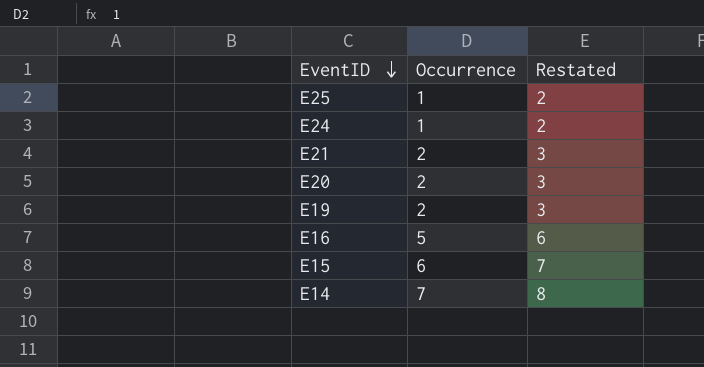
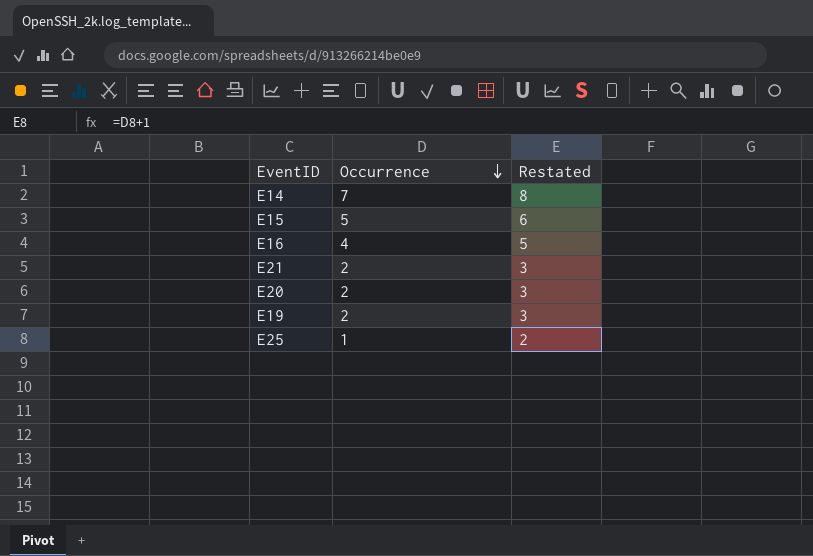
row order: EventID descending -> Occurrence descending
row E24: 1 | 2 -> none
E15 | Occurrence: 6 -> 5
E15 | Restated: 7 -> 6
E16 | Occurrence: 5 -> 4
E16 | Restated: 6 -> 5

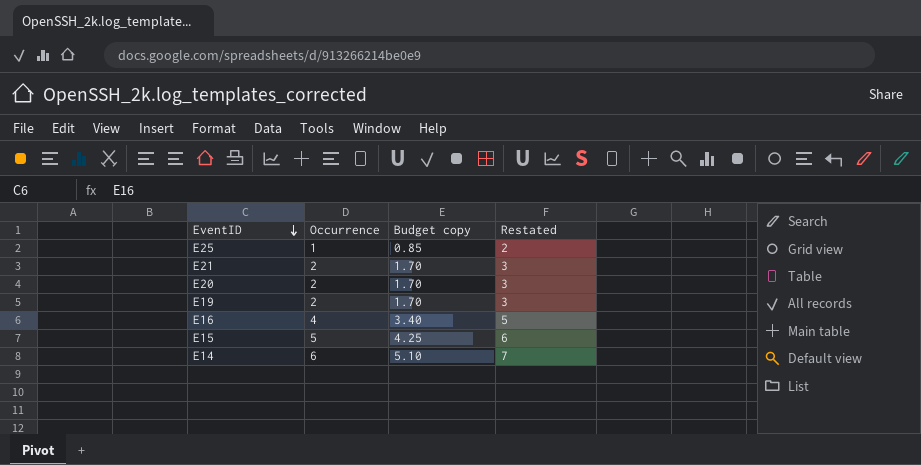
row order: Occurrence descending -> EventID descending
column Budget copy | formula: none -> [Occurrence] * 0.85
E14 | Occurrence: 7 -> 6
E14 | Restated: 8 -> 7

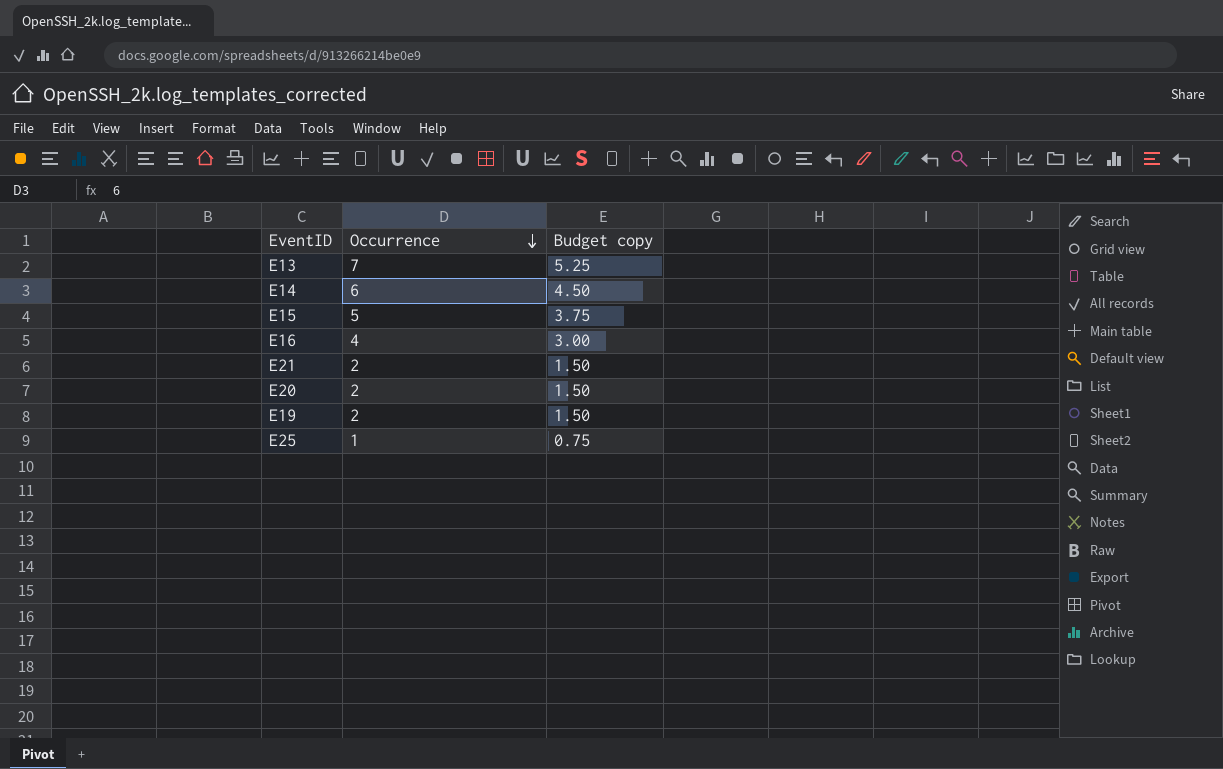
row order: EventID descending -> Occurrence descending
column Restated | formula: [Occurrence] + 1 -> none
column Budget copy | formula: [Occurrence] * 0.85 -> [Occurrence] * 0.75
row E13: none -> 7 | 5.25

